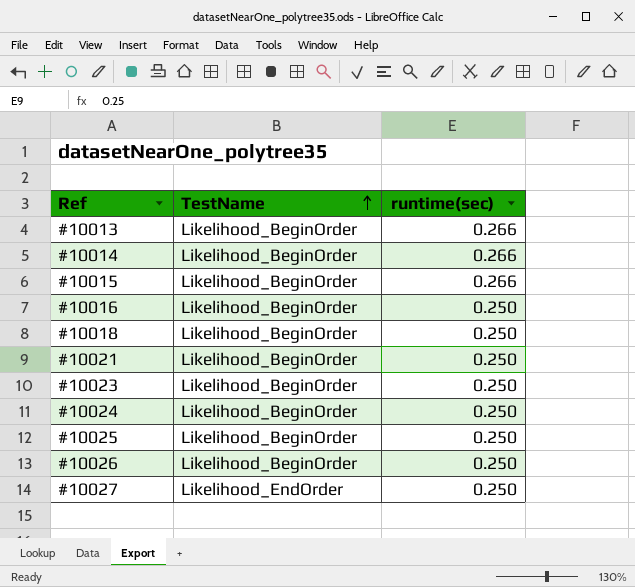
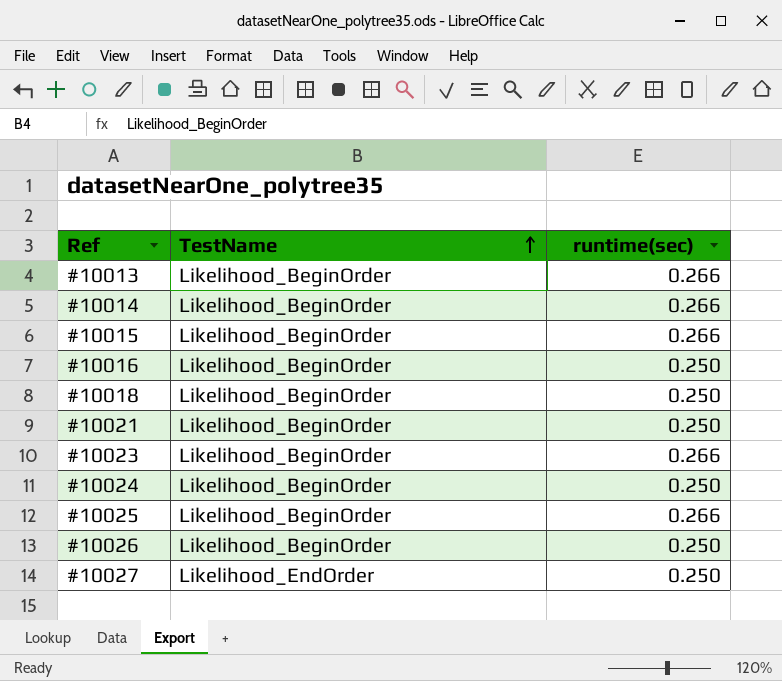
#10023 | runtime(sec): 0.250 -> 0.266
#10025 | runtime(sec): 0.250 -> 0.266

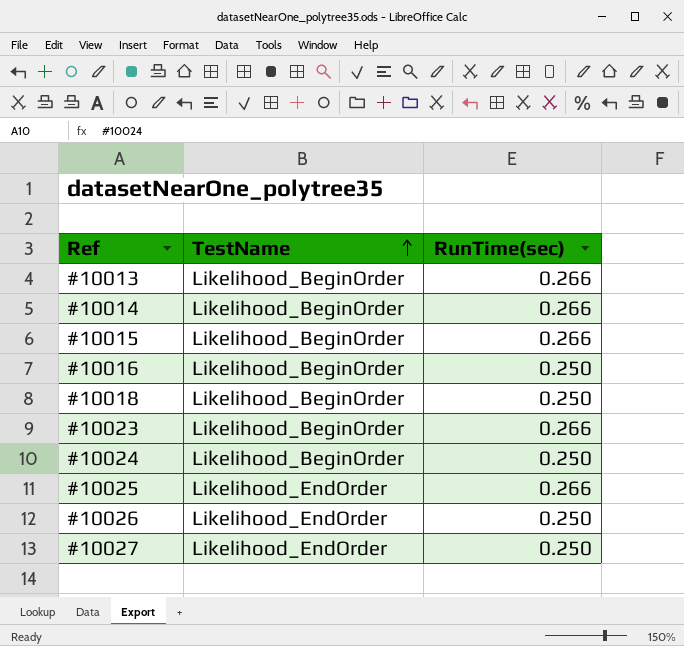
column name: runtime(sec) -> RunTime(sec)
row #10021: Likelihood_BeginOrder | 0.250 -> none
#10025 | TestName: Likelihood_BeginOrder -> Likelihood_EndOrder
#10026 | TestName: Likelihood_BeginOrder -> Likelihood_EndOrder

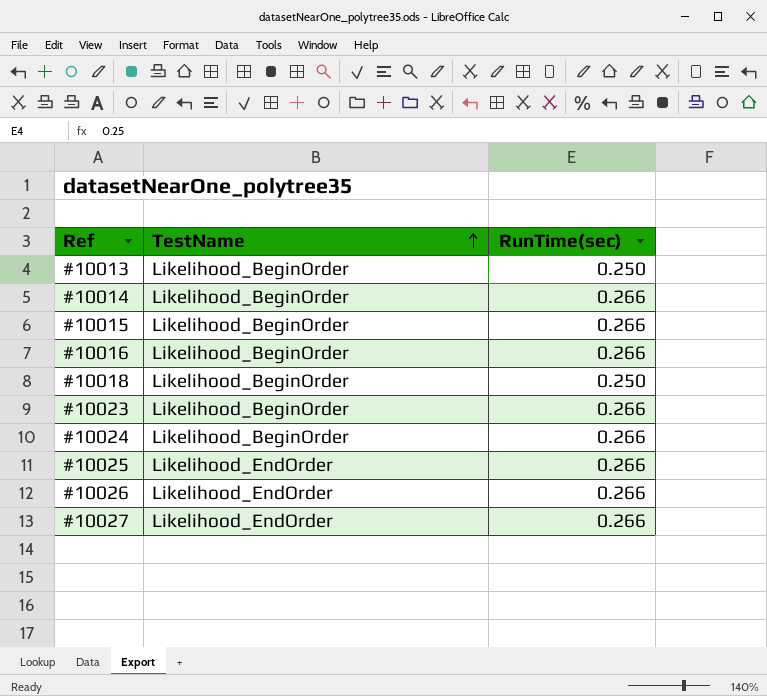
#10013 | RunTime(sec): 0.266 -> 0.250
#10016 | RunTime(sec): 0.250 -> 0.266
#10024 | RunTime(sec): 0.250 -> 0.266
#10026 | RunTime(sec): 0.250 -> 0.266
#10027 | RunTime(sec): 0.250 -> 0.266

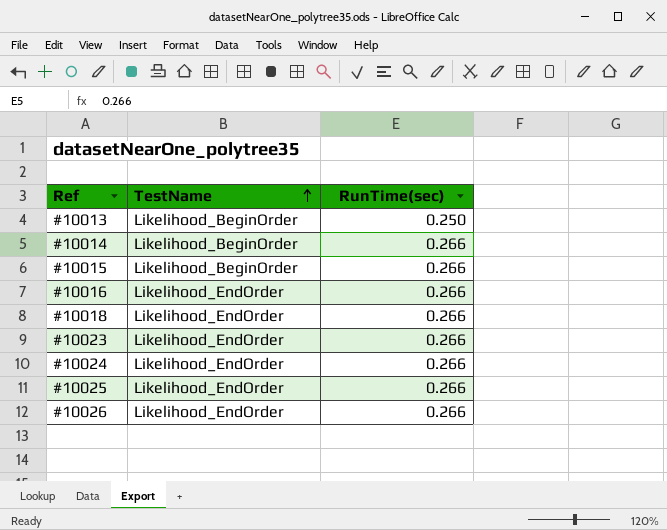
row #10027: Likelihood_EndOrder | 0.266 -> none
#10016 | TestName: Likelihood_BeginOrder -> Likelihood_EndOrder
#10018 | TestName: Likelihood_BeginOrder -> Likelihood_EndOrder
#10018 | RunTime(sec): 0.250 -> 0.266
#10023 | TestName: Likelihood_BeginOrder -> Likelihood_EndOrder
#10024 | TestName: Likelihood_BeginOrder -> Likelihood_EndOrder

